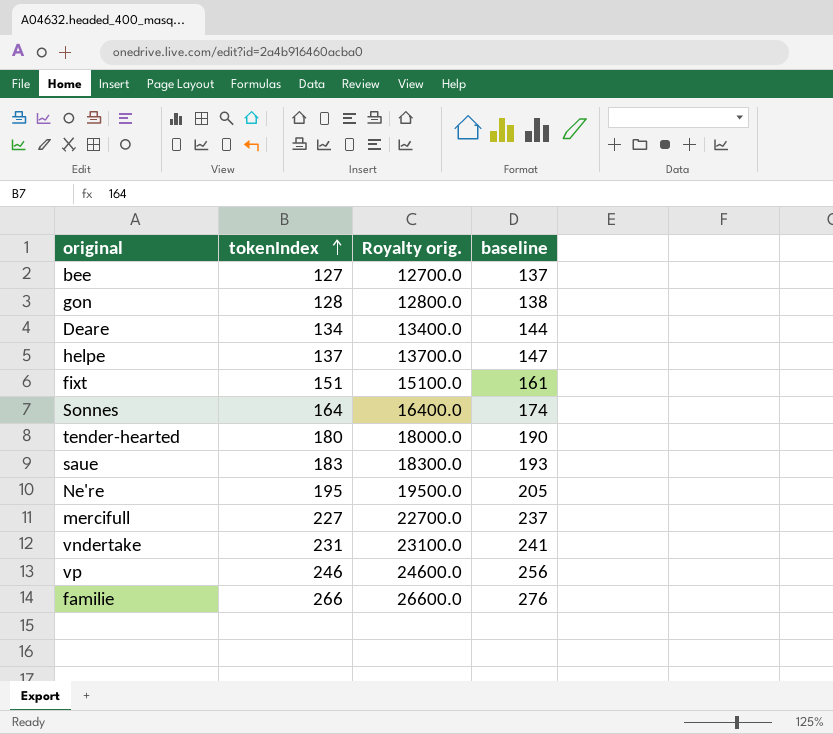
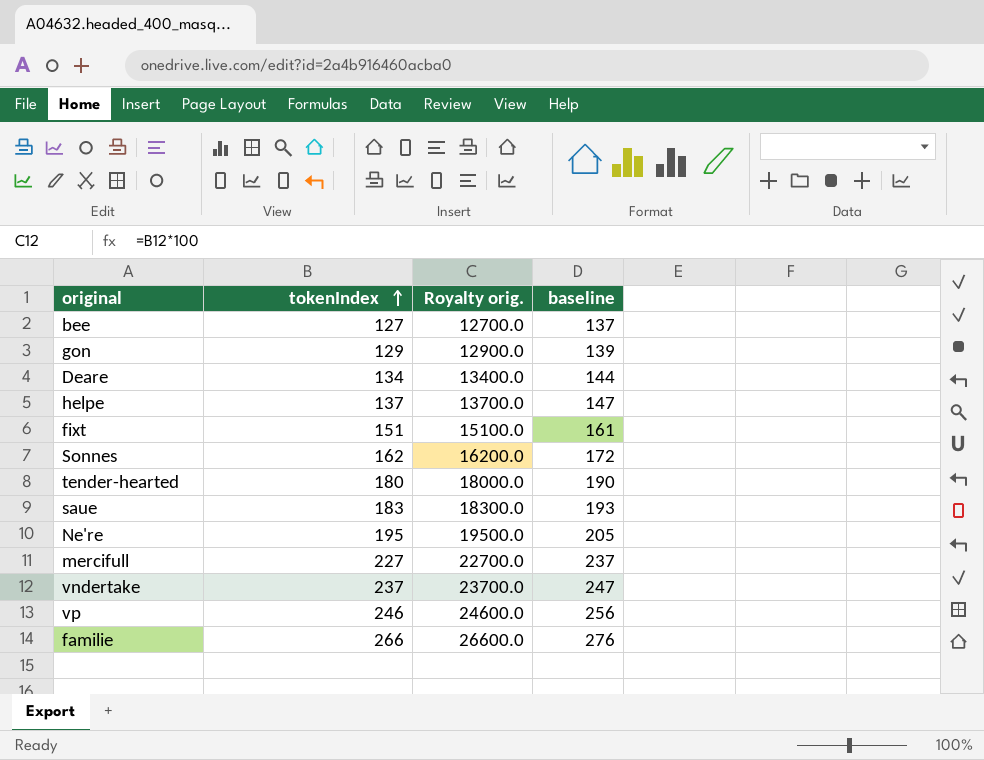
gon | tokenIndex: 128 -> 129
gon | Royalty orig.: 12800.0 -> 12900.0
gon | baseline: 138 -> 139
Sonnes | tokenIndex: 164 -> 162
Sonnes | Royalty orig.: 16400.0 -> 16200.0
Sonnes | baseline: 174 -> 172
vndertake | tokenIndex: 231 -> 237
vndertake | Royalty orig.: 23100.0 -> 23700.0
vndertake | baseline: 241 -> 247

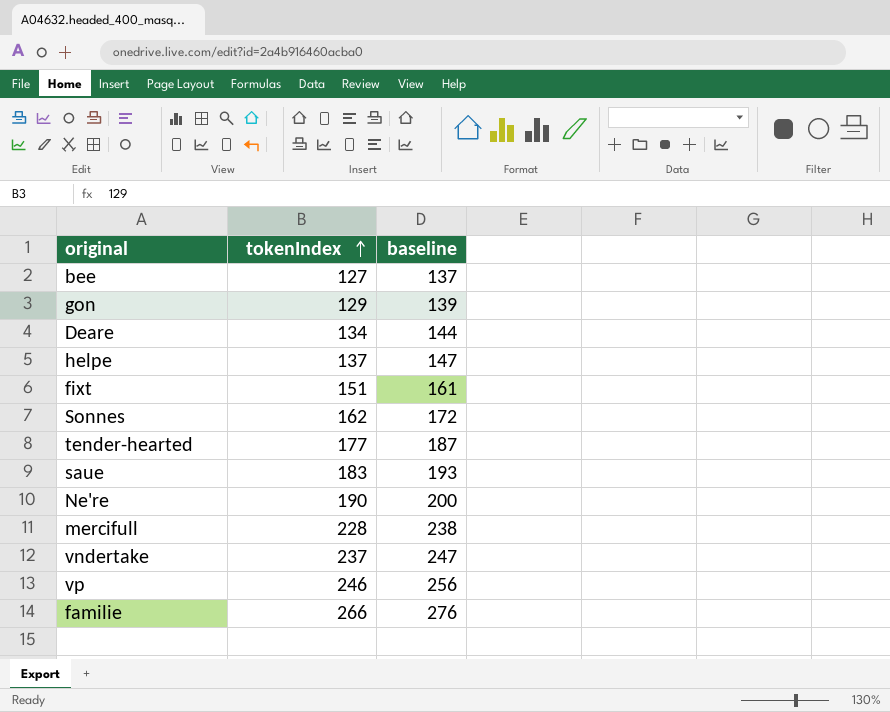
column Royalty orig. | formula: [tokenIndex] * 100 -> none
tender-hearted | tokenIndex: 180 -> 177
tender-hearted | baseline: 190 -> 187
Ne're | tokenIndex: 195 -> 190
Ne're | baseline: 205 -> 200
mercifull | tokenIndex: 227 -> 228
mercifull | baseline: 237 -> 238

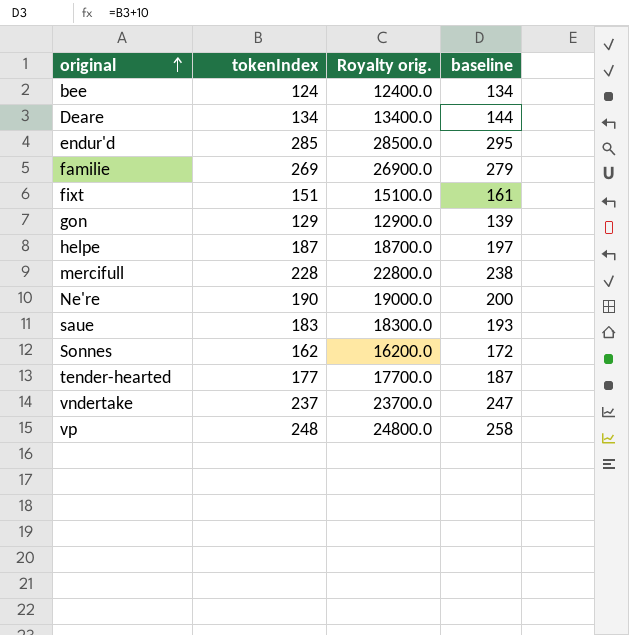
row order: tokenIndex ascending -> original ascending
column Royalty orig. | formula: none -> [tokenIndex] * 100
bee | tokenIndex: 127 -> 124
bee | baseline: 137 -> 134
row endur'd: none -> 285 | 28500.0 | 295
familie | tokenIndex: 266 -> 269
familie | baseline: 276 -> 279
helpe | tokenIndex: 137 -> 187
helpe | baseline: 147 -> 197
vp | tokenIndex: 246 -> 248
vp | baseline: 256 -> 258

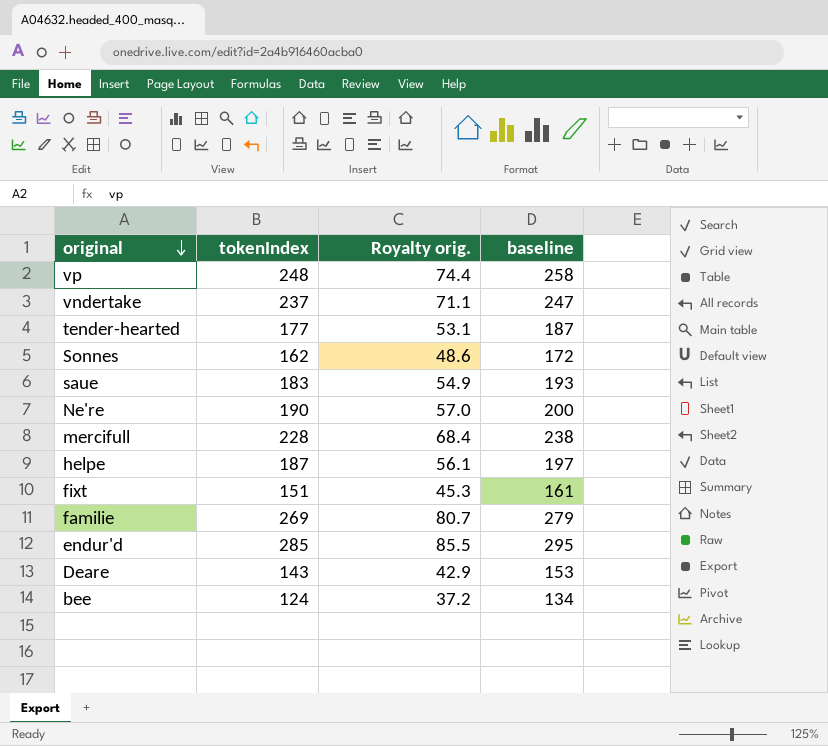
row order: original ascending -> original descending
column Royalty orig. | formula: [tokenIndex] * 100 -> [tokenIndex] * 0.3
row gon: 129 | 12900.0 | 139 -> none
Deare | tokenIndex: 134 -> 143
Deare | baseline: 144 -> 153

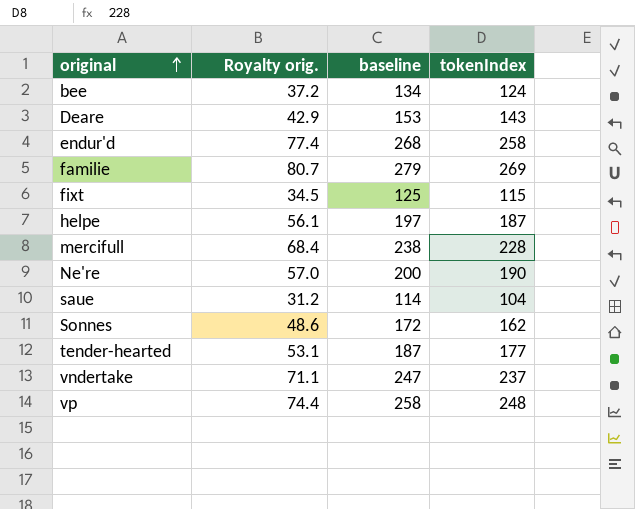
row order: original descending -> original ascending
column tokenIndex | position: 2 -> 4
endur'd | Royalty orig.: 85.5 -> 77.4
endur'd | baseline: 295 -> 268
endur'd | tokenIndex: 285 -> 258
fixt | Royalty orig.: 45.3 -> 34.5
fixt | baseline: 161 -> 125
fixt | tokenIndex: 151 -> 115
saue | Royalty orig.: 54.9 -> 31.2
saue | baseline: 193 -> 114
saue | tokenIndex: 183 -> 104

